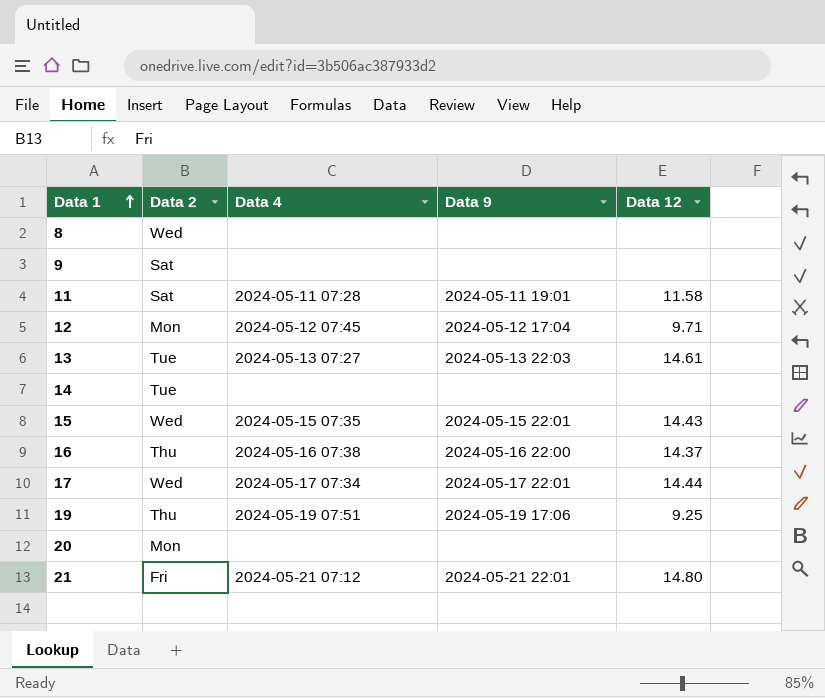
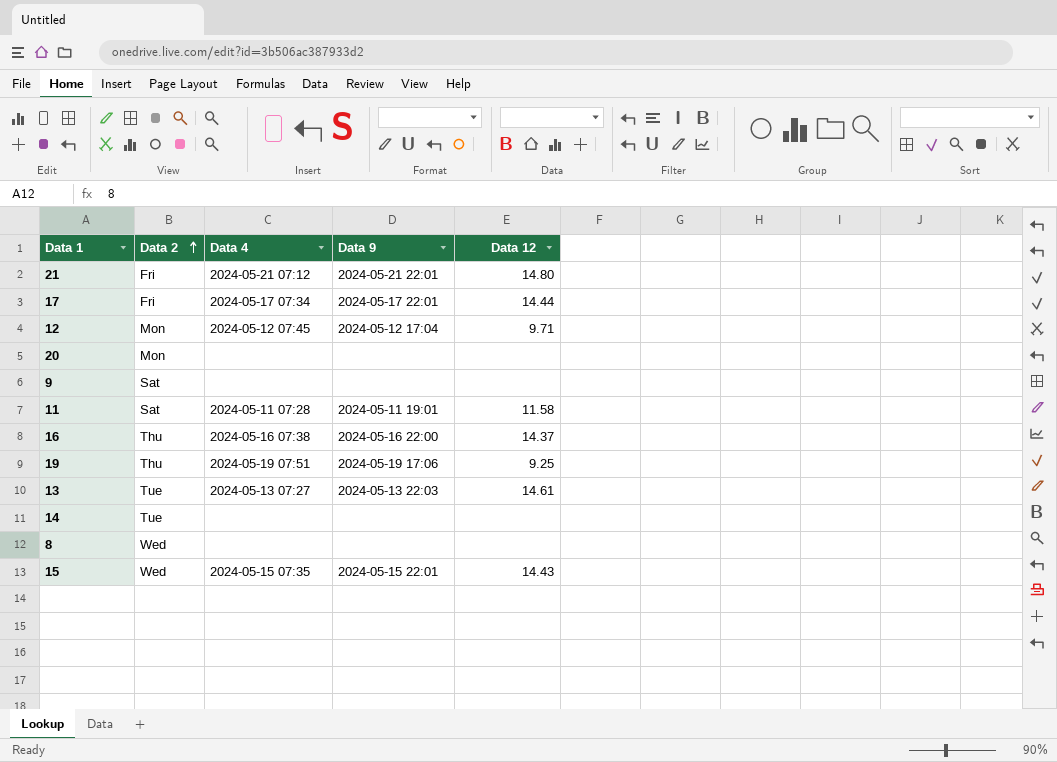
row order: Data 1 ascending -> Data 2 ascending
17 | Data 2: Wed -> Fri

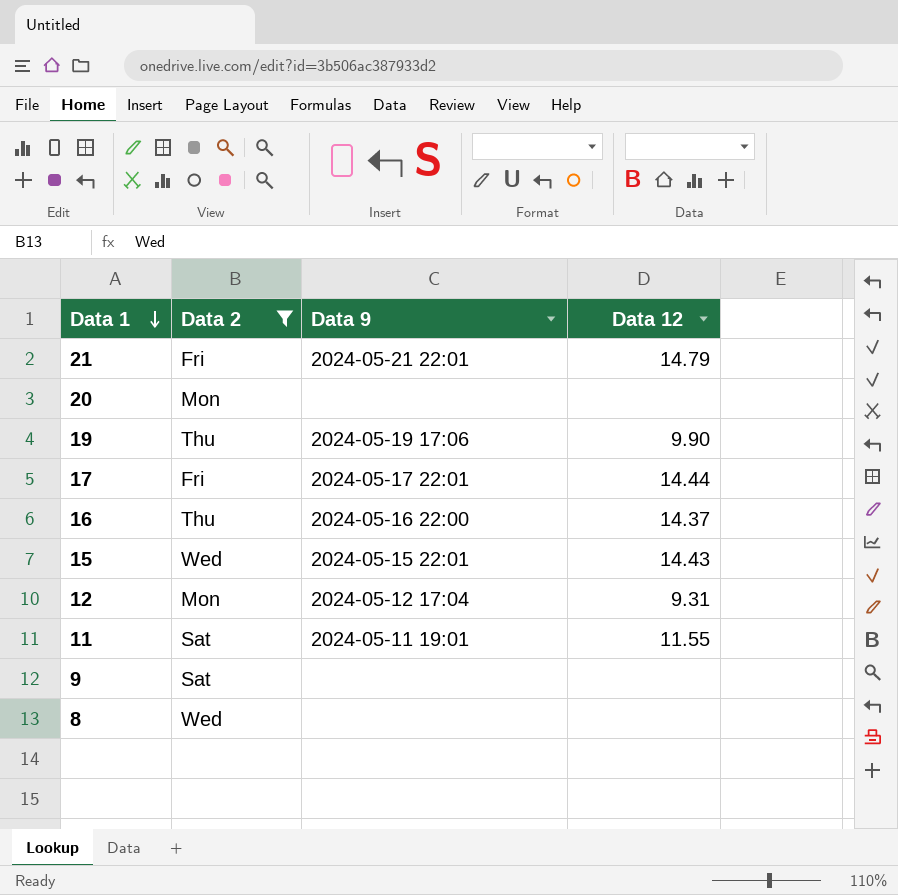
filter: none -> Data 2 != Tue
row order: Data 2 ascending -> Data 1 descending
column Data 4 | position: 3 -> none
21 | Data 12: 14.80 -> 14.79
19 | Data 12: 9.25 -> 9.90
12 | Data 12: 9.71 -> 9.31
11 | Data 12: 11.58 -> 11.55

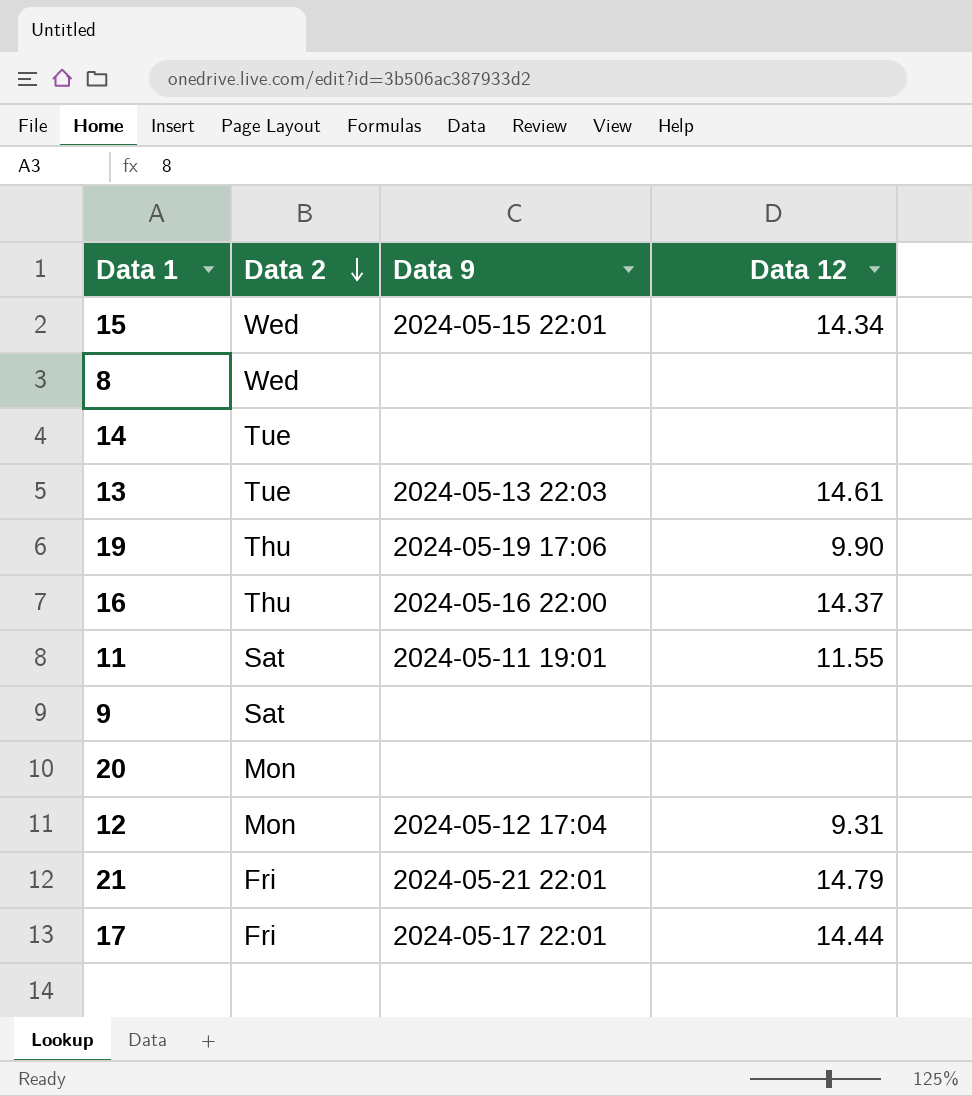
filter: Data 2 != Tue -> none
row order: Data 1 descending -> Data 2 descending
15 | Data 12: 14.43 -> 14.34

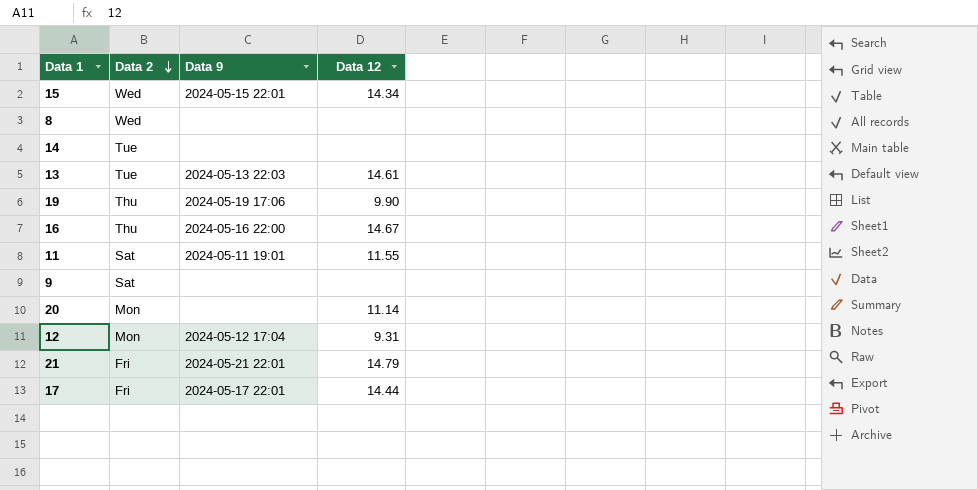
16 | Data 12: 14.37 -> 14.67
20 | Data 12: none -> 11.14

